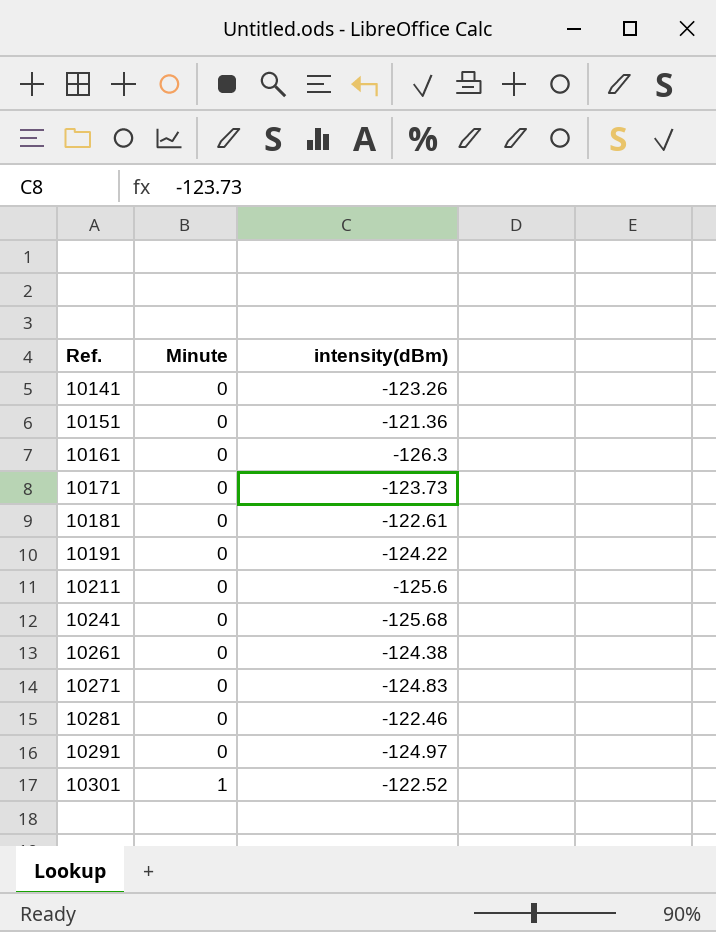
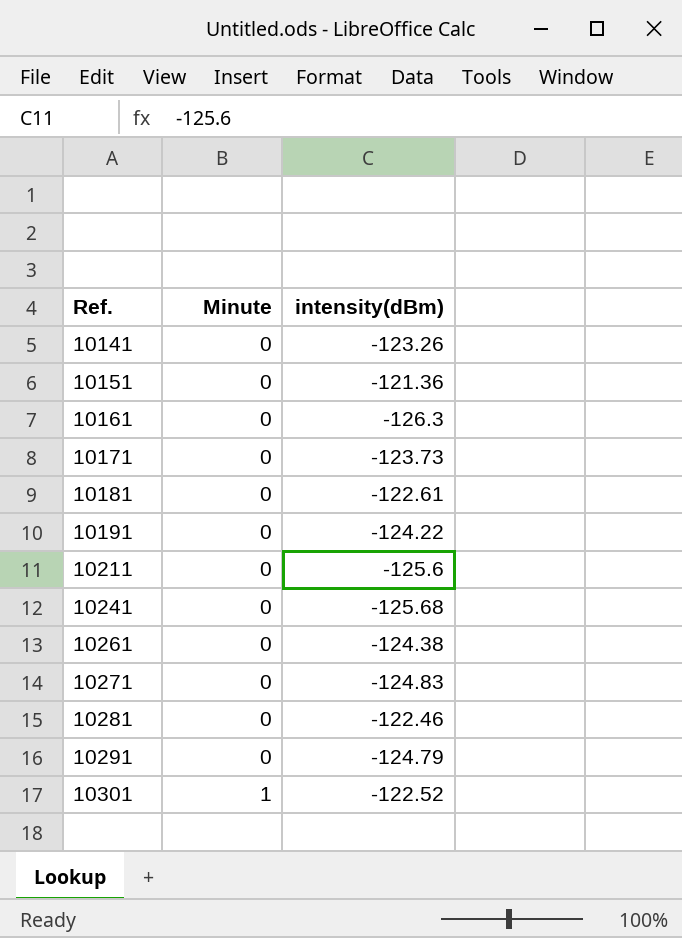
10291 | intensity(dBm): -124.97 -> -124.79

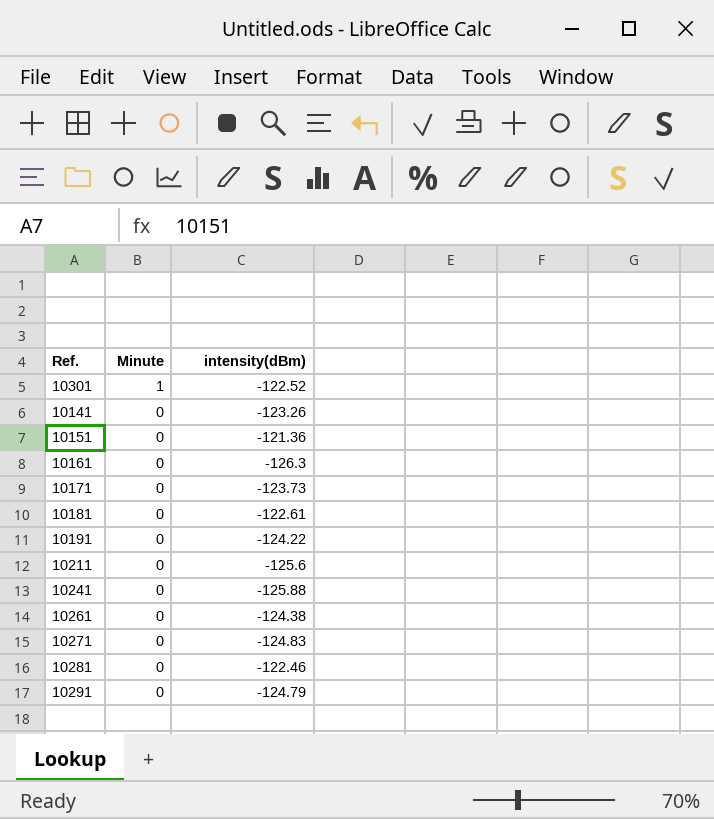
row order: Ref. ascending -> Minute descending
10241 | intensity(dBm): -125.68 -> -125.88

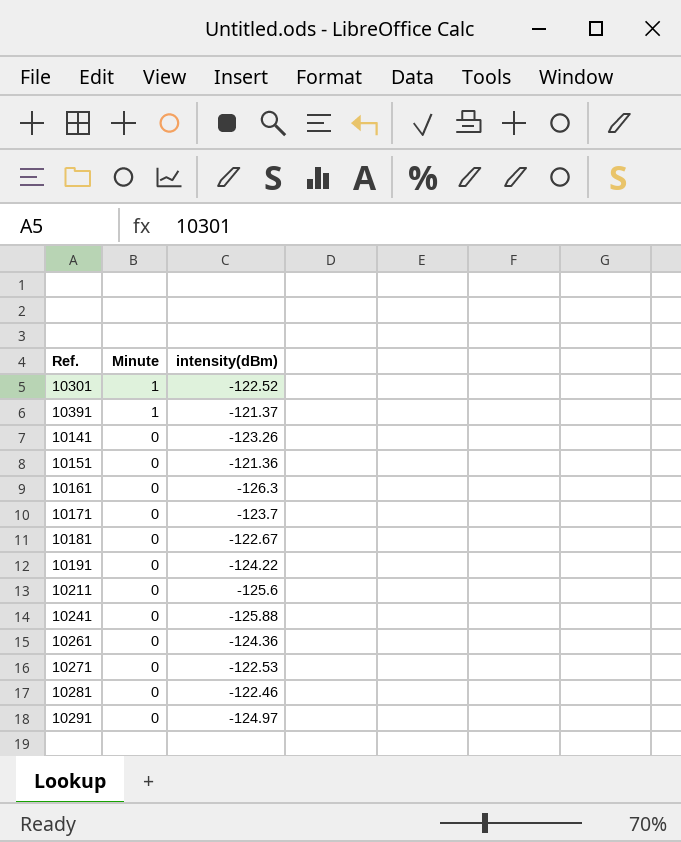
row 10391: none -> 1 | -121.37
10171 | intensity(dBm): -123.73 -> -123.7
10181 | intensity(dBm): -122.61 -> -122.67
10261 | intensity(dBm): -124.38 -> -124.36
10271 | intensity(dBm): -124.83 -> -122.53
10291 | intensity(dBm): -124.79 -> -124.97

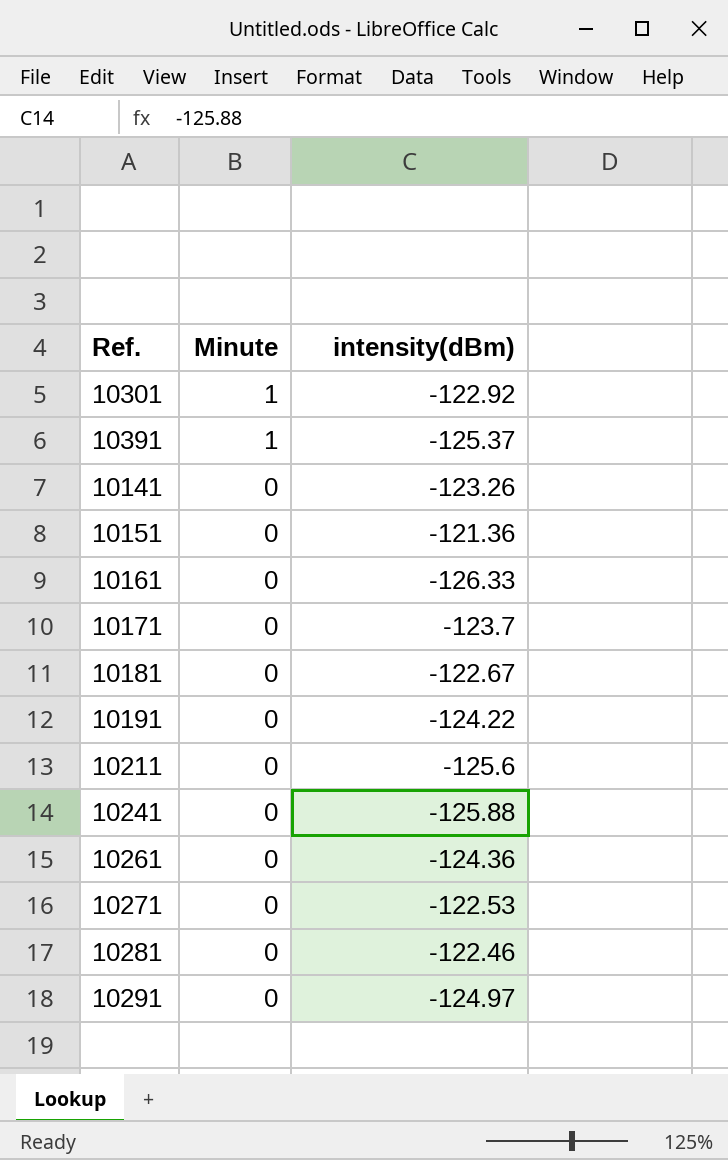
10301 | intensity(dBm): -122.52 -> -122.92
10391 | intensity(dBm): -121.37 -> -125.37
10161 | intensity(dBm): -126.3 -> -126.33

